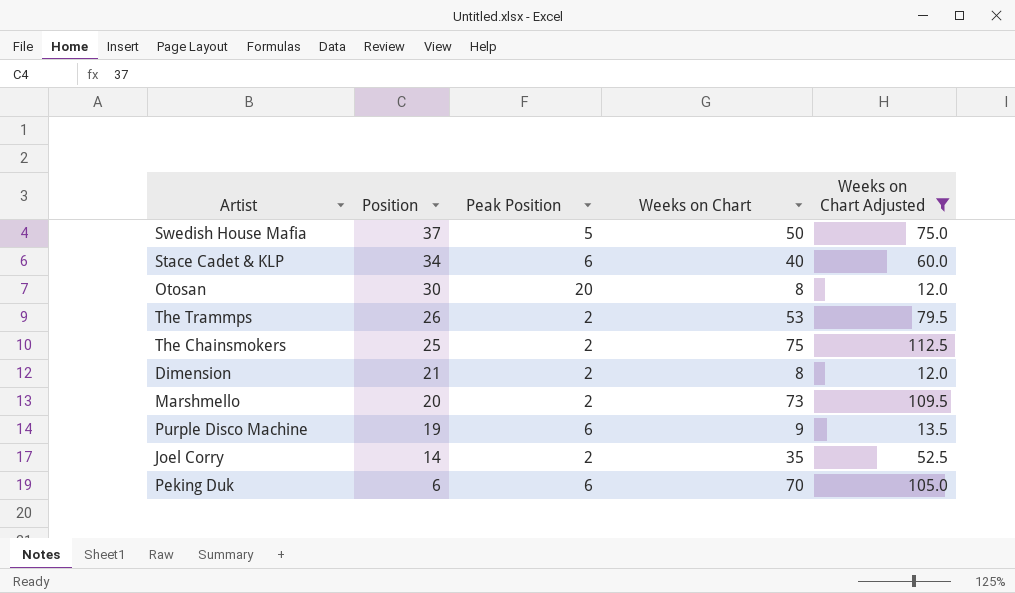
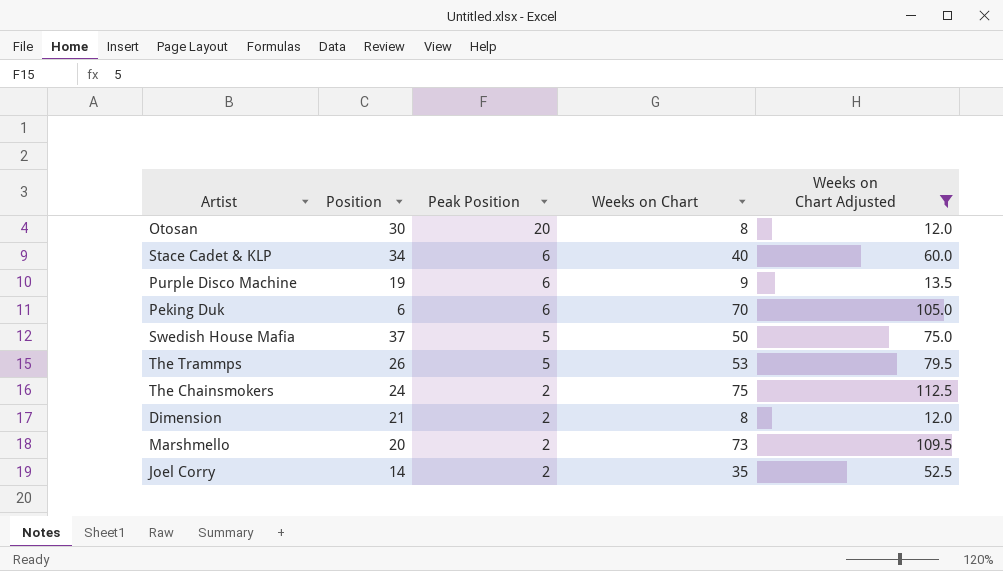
row order: Position descending -> Peak Position descending
The Trammps | Peak Position: 2 -> 5
The Chainsmokers | Position: 25 -> 24

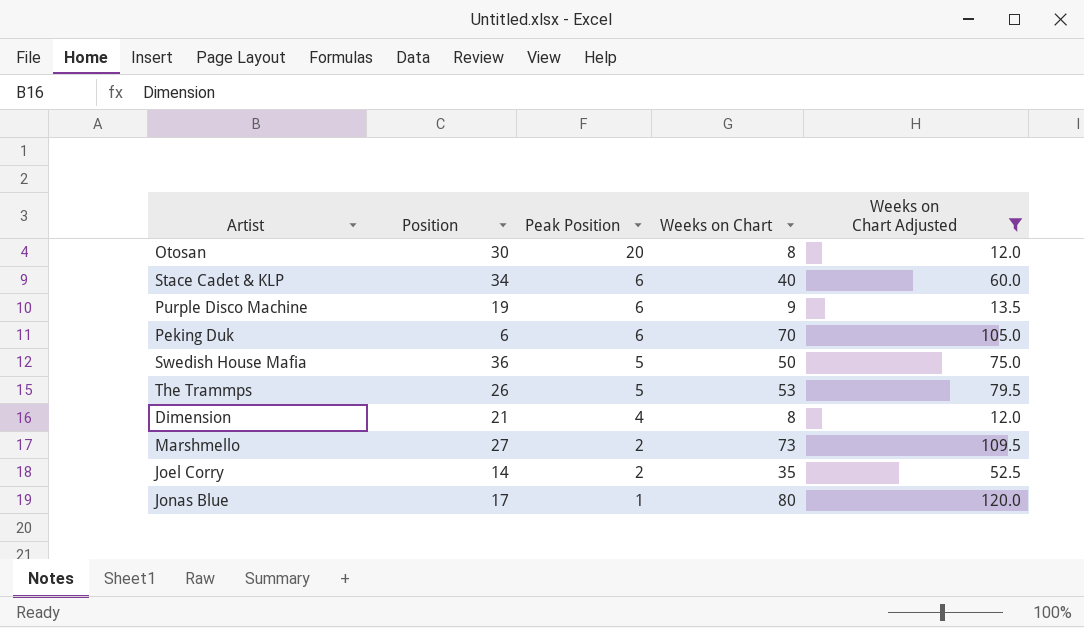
row The Chainsmokers: 24 | 2 | 75 | 112.5 -> none
Swedish House Mafia | Position: 37 -> 36
Dimension | Peak Position: 2 -> 4
Marshmello | Position: 20 -> 27
row Jonas Blue: none -> 17 | 1 | 80 | 120.0

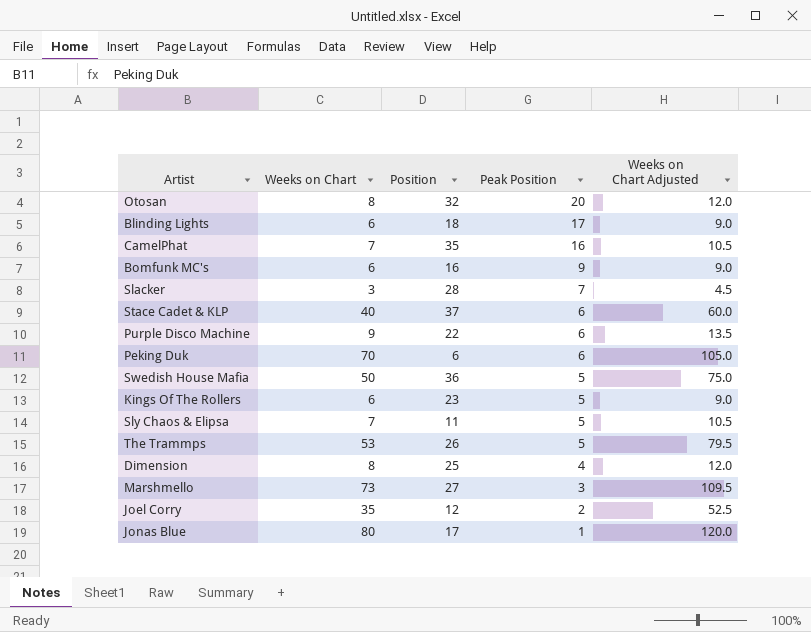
filter: Weeks on Chart Adjusted >= 12.0 -> none
column Weeks on Chart | position: 4 -> 2
Otosan | Position: 30 -> 32
Stace Cadet & KLP | Position: 34 -> 37
Purple Disco Machine | Position: 19 -> 22
Dimension | Position: 21 -> 25
Marshmello | Peak Position: 2 -> 3
Joel Corry | Position: 14 -> 12

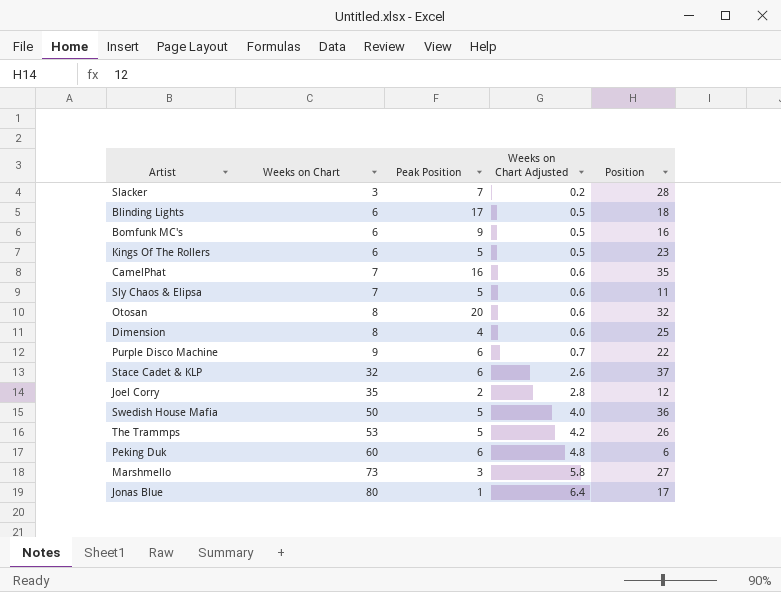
row order: Peak Position descending -> Weeks on Chart ascending
column Weeks on Chart Adjusted | formula: [Weeks on Chart] * 1.5 -> [Weeks on Chart] * 0.08
column Position | position: 3 -> 5
Stace Cadet & KLP | Weeks on Chart: 40 -> 32
Peking Duk | Weeks on Chart: 70 -> 60

